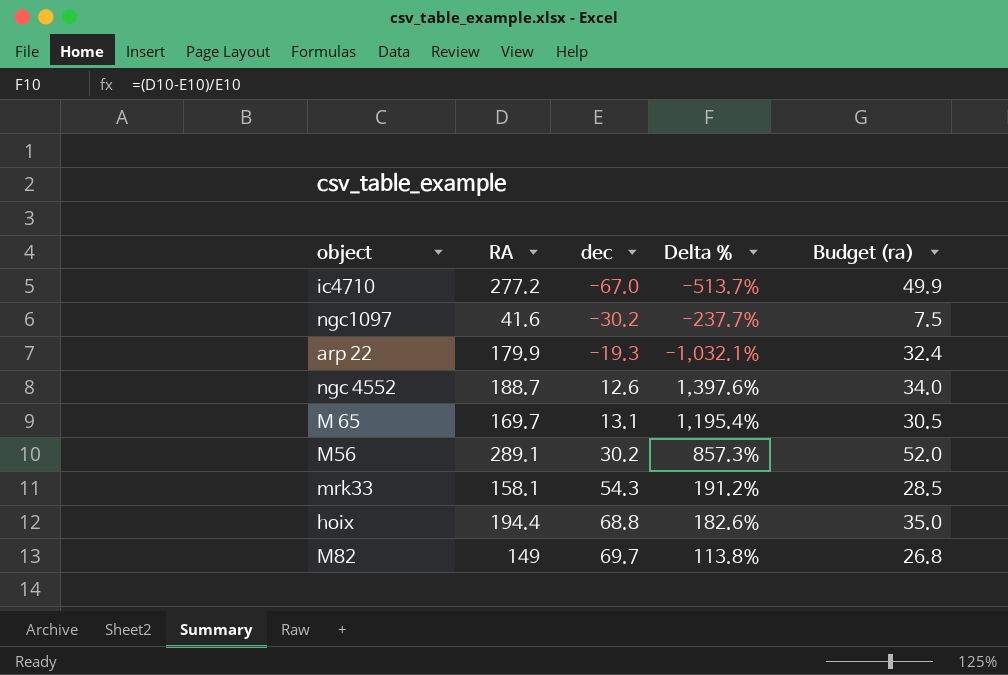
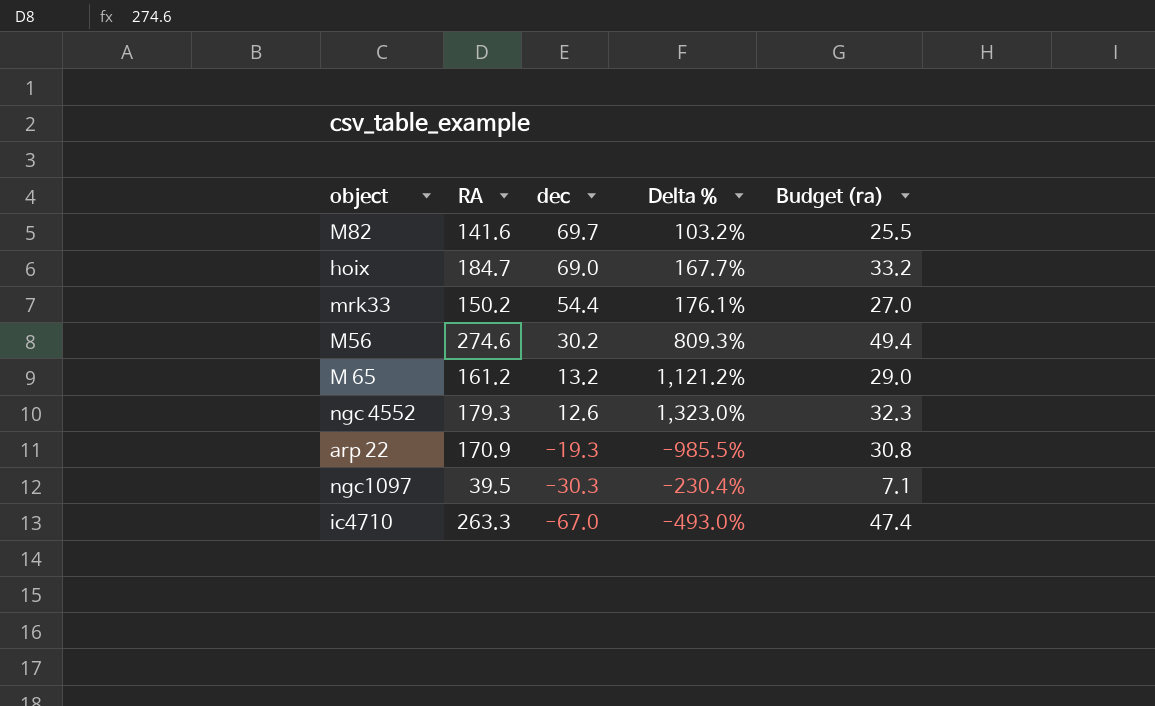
row order: dec ascending -> dec descending
M82 | RA: 149 -> 141.6
M82 | Delta %: 113.8% -> 103.2%
M82 | Budget (ra): 26.8 -> 25.5
hoix | RA: 194.4 -> 184.7
hoix | dec: 68.8 -> 69.0
hoix | Delta %: 182.6% -> 167.7%
hoix | Budget (ra): 35.0 -> 33.2
mrk33 | RA: 158.1 -> 150.2
mrk33 | dec: 54.3 -> 54.4
mrk33 | Delta %: 191.2% -> 176.1%
mrk33 | Budget (ra): 28.5 -> 27.0
M56 | RA: 289.1 -> 274.6
M56 | Delta %: 857.3% -> 809.3%
M56 | Budget (ra): 52.0 -> 49.4
M 65 | RA: 169.7 -> 161.2
M 65 | dec: 13.1 -> 13.2
M 65 | Delta %: 1,195.4% -> 1,121.2%
M 65 | Budget (ra): 30.5 -> 29.0
ngc 4552 | RA: 188.7 -> 179.3
ngc 4552 | Delta %: 1,397.6% -> 1,323.0%
ngc 4552 | Budget (ra): 34.0 -> 32.3
arp 22 | RA: 179.9 -> 170.9
arp 22 | Delta %: -1,032.1% -> -985.5%
arp 22 | Budget (ra): 32.4 -> 30.8
ngc1097 | RA: 41.6 -> 39.5
ngc1097 | dec: -30.2 -> -30.3
ngc1097 | Delta %: -237.7% -> -230.4%
ngc1097 | Budget (ra): 7.5 -> 7.1
ic4710 | RA: 277.2 -> 263.3
ic4710 | Delta %: -513.7% -> -493.0%
ic4710 | Budget (ra): 49.9 -> 47.4

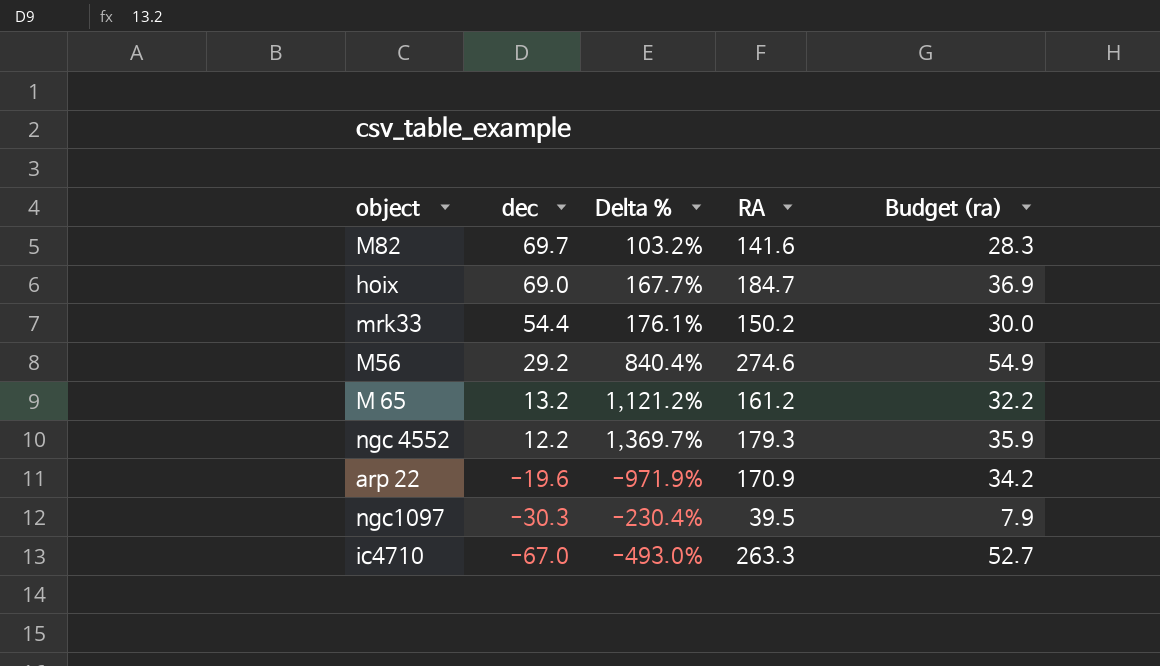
column RA | position: 2 -> 4
column Budget (ra) | formula: [RA] * 0.18 -> [RA] * 0.2
M56 | dec: 30.2 -> 29.2
M56 | Delta %: 809.3% -> 840.4%
ngc 4552 | dec: 12.6 -> 12.2
ngc 4552 | Delta %: 1,323.0% -> 1,369.7%
arp 22 | dec: -19.3 -> -19.6
arp 22 | Delta %: -985.5% -> -971.9%

